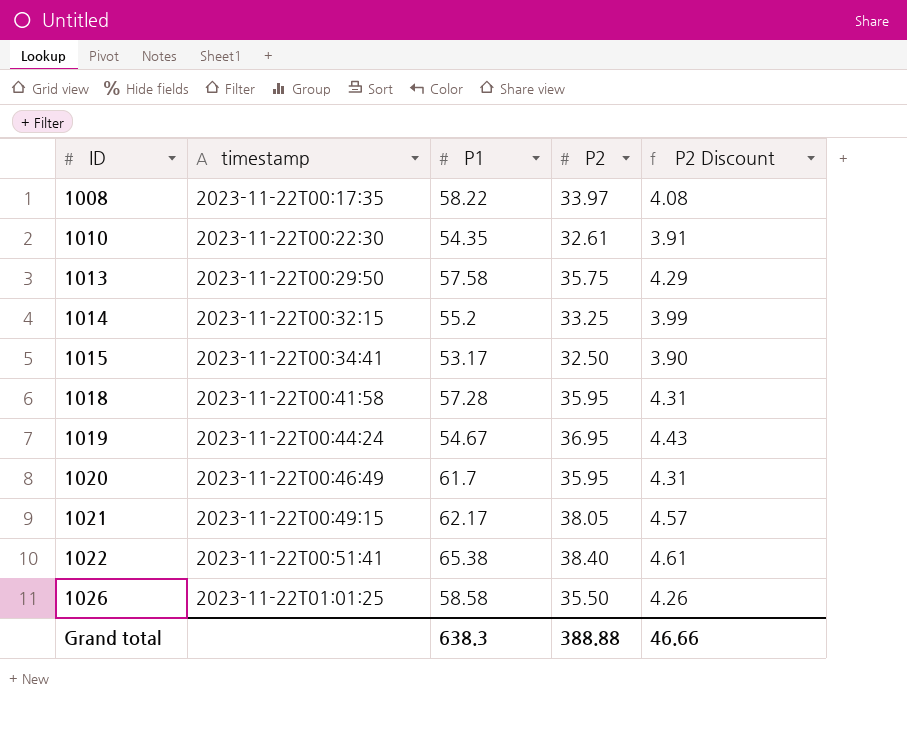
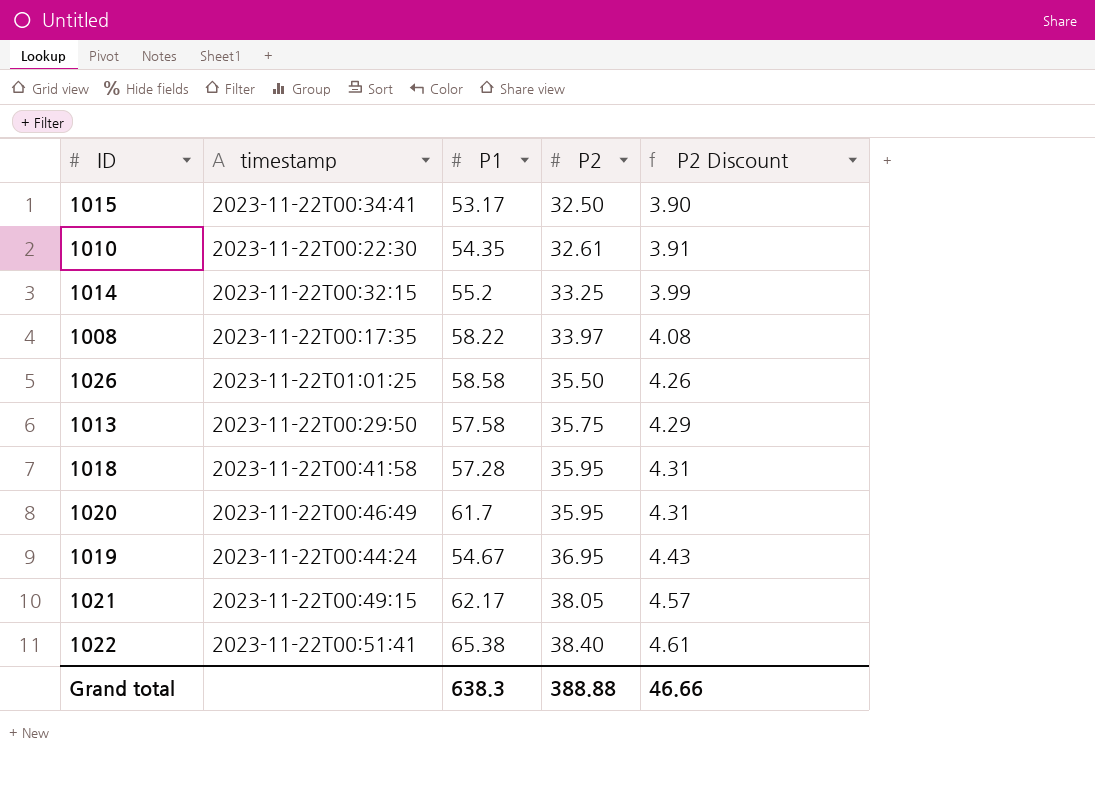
row order: ID ascending -> P2 ascending

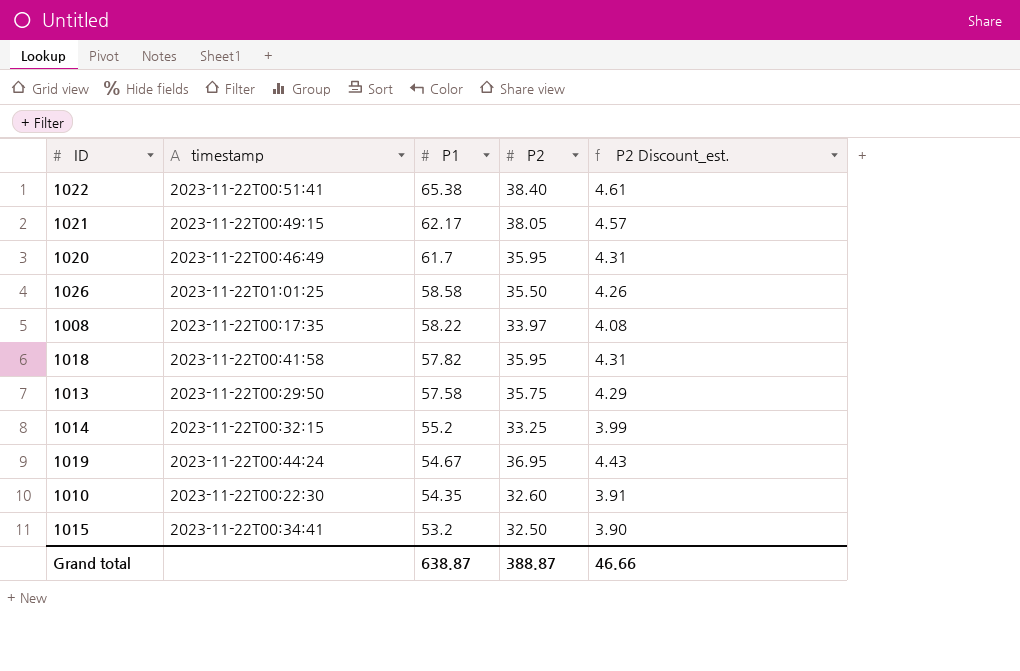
row order: P2 ascending -> P1 descending
column name: P2 Discount -> P2 Discount_est.
1018 | P1: 57.28 -> 57.82
1010 | P2: 32.61 -> 32.60
1015 | P1: 53.17 -> 53.2
Grand total | P1: 638.3 -> 638.87
Grand total | P2: 388.88 -> 388.87

